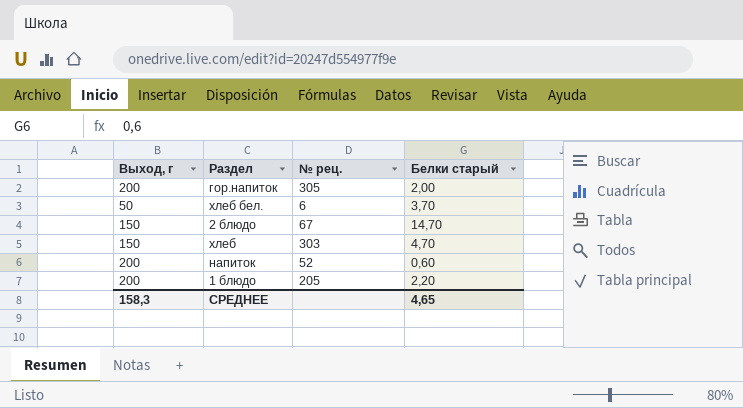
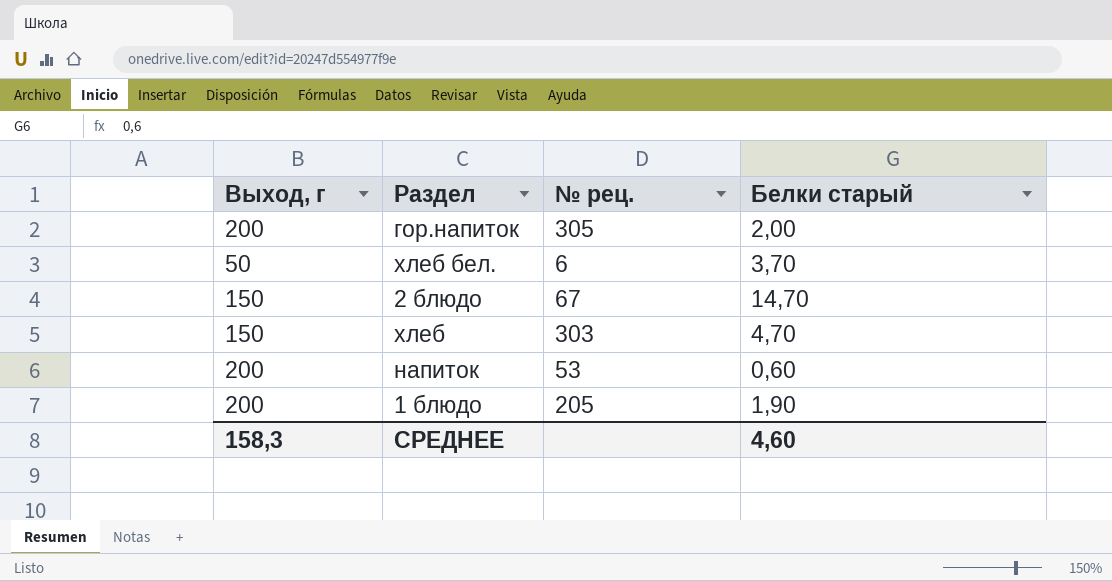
напиток | № рец.: 52 -> 53
1 блюдо | Белки старый: 2,20 -> 1,90
СРЕДНЕЕ | Белки старый: 4,65 -> 4,60

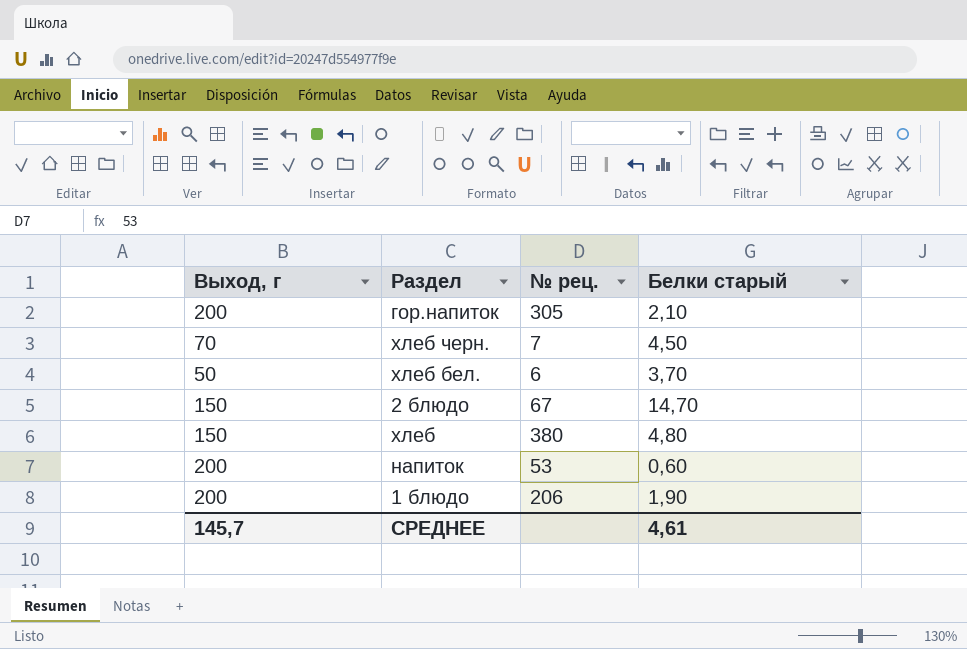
гор.напиток | Белки старый: 2,00 -> 2,10
row хлеб черн.: none -> 70 | 7 | 4,50
хлеб | № рец.: 303 -> 380
хлеб | Белки старый: 4,70 -> 4,80
1 блюдо | № рец.: 205 -> 206
СРЕДНЕЕ | Выход, г: 158,3 -> 145,7
СРЕДНЕЕ | Белки старый: 4,60 -> 4,61

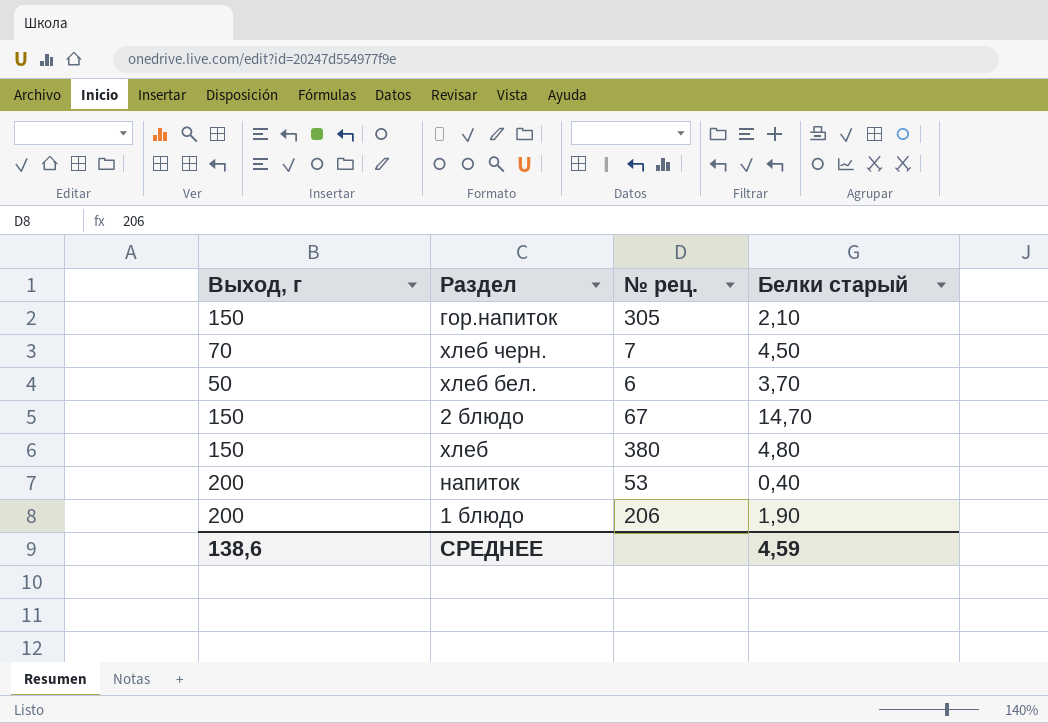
гор.напиток | Выход, г: 200 -> 150
напиток | Белки старый: 0,60 -> 0,40
СРЕДНЕЕ | Выход, г: 145,7 -> 138,6
СРЕДНЕЕ | Белки старый: 4,61 -> 4,59

